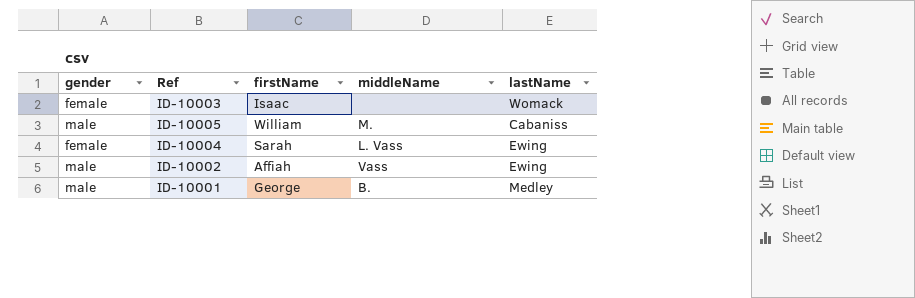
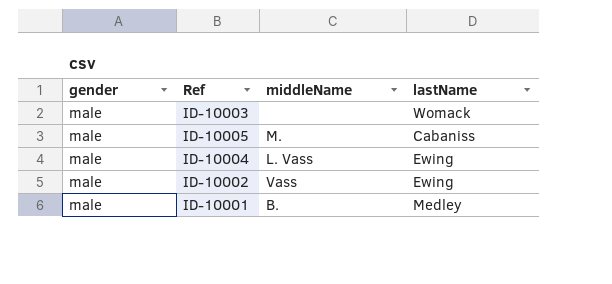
column firstName | position: 3 -> none
ID-10003 | gender: female -> male
ID-10004 | gender: female -> male

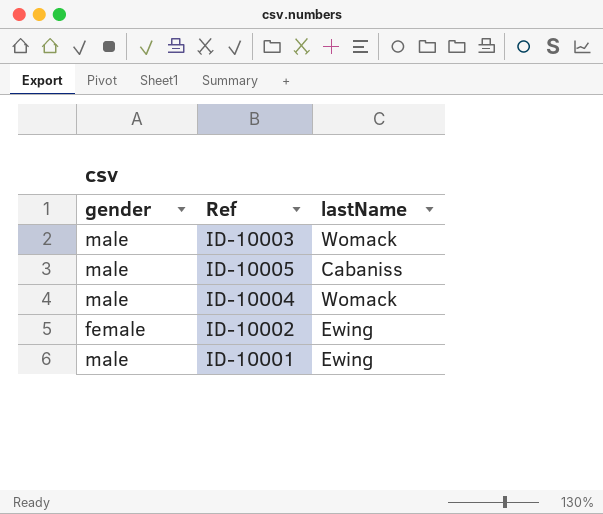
column middleName | position: 3 -> none
ID-10004 | lastName: Ewing -> Womack
ID-10002 | gender: male -> female
ID-10001 | lastName: Medley -> Ewing

